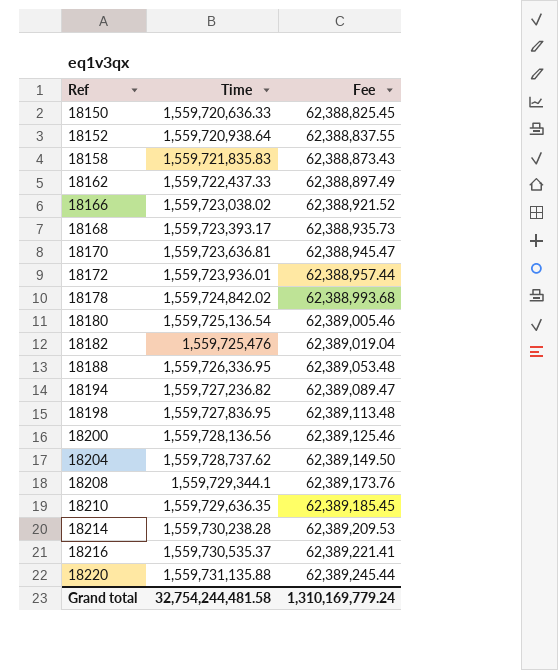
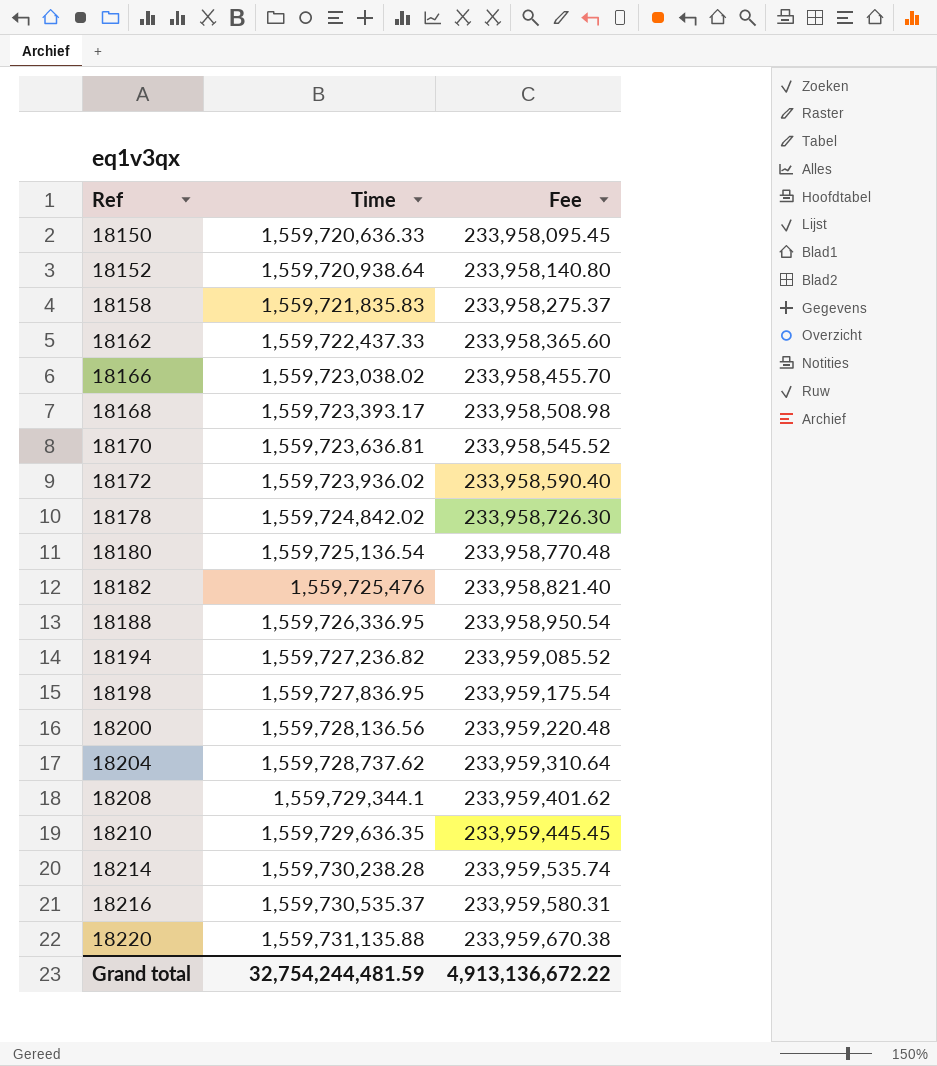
column Fee | formula: [Time] * 0.04 -> [Time] * 0.15
18172 | Time: 1,559,723,936.01 -> 1,559,723,936.02
Grand total | Time: 32,754,244,481.58 -> 32,754,244,481.59
Grand total | Fee: 1,310,169,779.24 -> 4,913,136,672.22

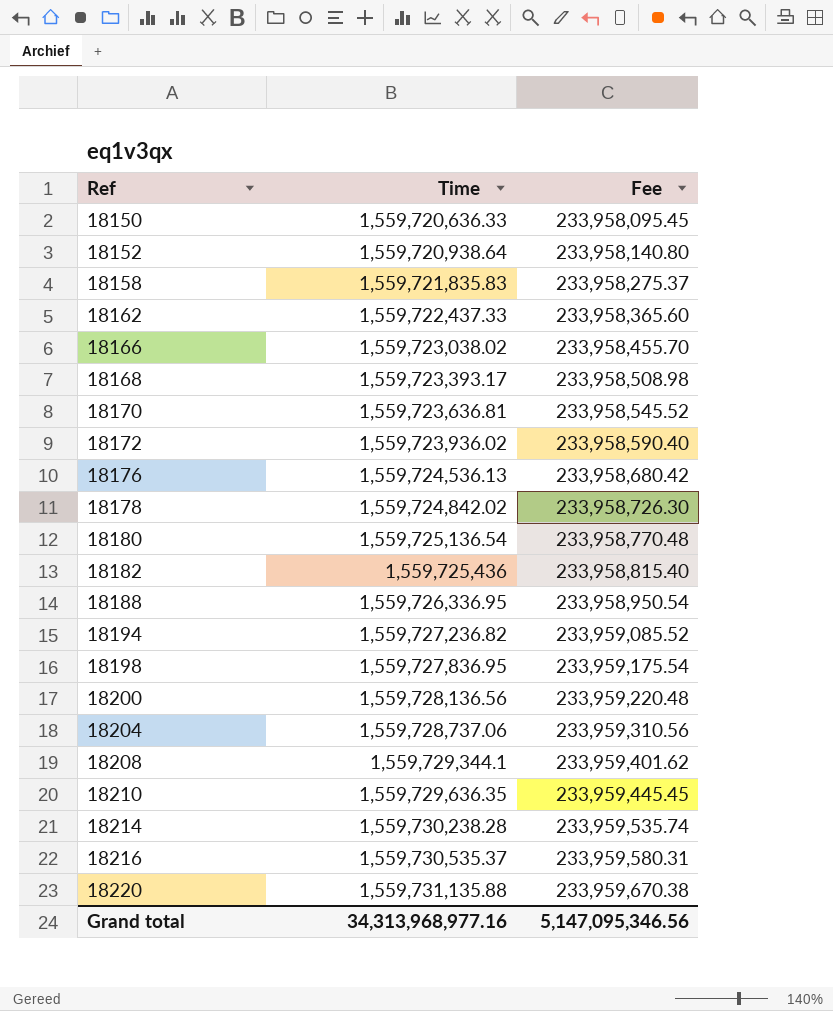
row 18176: none -> 1,559,724,536.13 | 233,958,680.42
18182 | Time: 1,559,725,476 -> 1,559,725,436
18182 | Fee: 233,958,821.40 -> 233,958,815.40
18204 | Time: 1,559,728,737.62 -> 1,559,728,737.06
18204 | Fee: 233,959,310.64 -> 233,959,310.56
Grand total | Time: 32,754,244,481.59 -> 34,313,968,977.16
Grand total | Fee: 4,913,136,672.22 -> 5,147,095,346.56

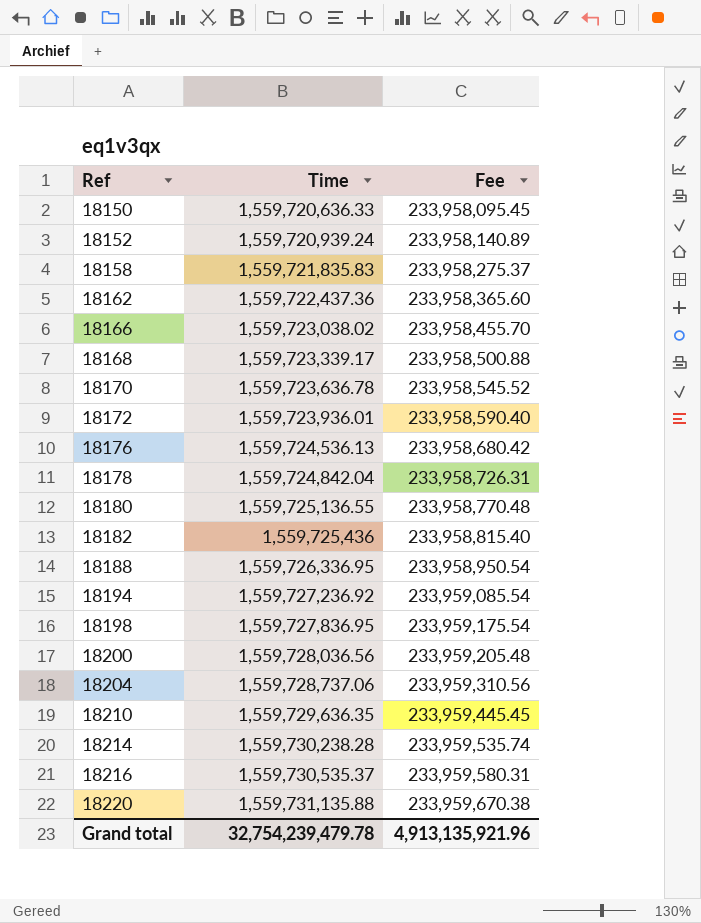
row 18208: 1,559,729,344.1 | 233,959,401.62 -> none
18152 | Time: 1,559,720,938.64 -> 1,559,720,939.24
18152 | Fee: 233,958,140.80 -> 233,958,140.89
18162 | Time: 1,559,722,437.33 -> 1,559,722,437.36
18168 | Time: 1,559,723,393.17 -> 1,559,723,339.17
18168 | Fee: 233,958,508.98 -> 233,958,500.88
18170 | Time: 1,559,723,636.81 -> 1,559,723,636.78
18172 | Time: 1,559,723,936.02 -> 1,559,723,936.01
18178 | Time: 1,559,724,842.02 -> 1,559,724,842.04
18178 | Fee: 233,958,726.30 -> 233,958,726.31
18180 | Time: 1,559,725,136.54 -> 1,559,725,136.55
18194 | Time: 1,559,727,236.82 -> 1,559,727,236.92
18194 | Fee: 233,959,085.52 -> 233,959,085.54
18200 | Time: 1,559,728,136.56 -> 1,559,728,036.56
18200 | Fee: 233,959,220.48 -> 233,959,205.48
Grand total | Time: 34,313,968,977.16 -> 32,754,239,479.78
Grand total | Fee: 5,147,095,346.56 -> 4,913,135,921.96

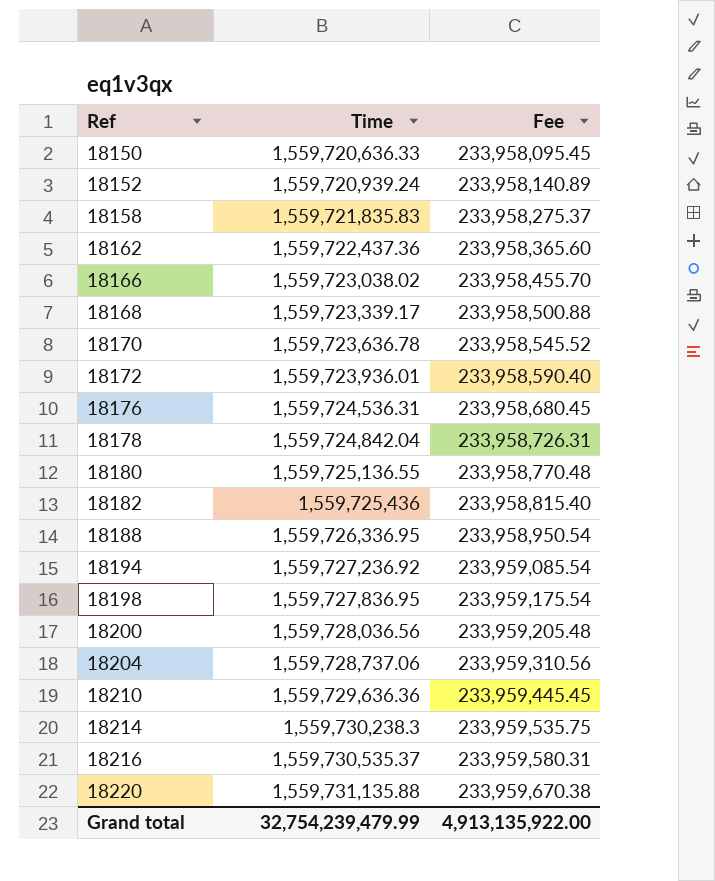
18176 | Time: 1,559,724,536.13 -> 1,559,724,536.31
18176 | Fee: 233,958,680.42 -> 233,958,680.45
18210 | Time: 1,559,729,636.35 -> 1,559,729,636.36
18214 | Time: 1,559,730,238.28 -> 1,559,730,238.3
18214 | Fee: 233,959,535.74 -> 233,959,535.75
Grand total | Time: 32,754,239,479.78 -> 32,754,239,479.99
Grand total | Fee: 4,913,135,921.96 -> 4,913,135,922.00

